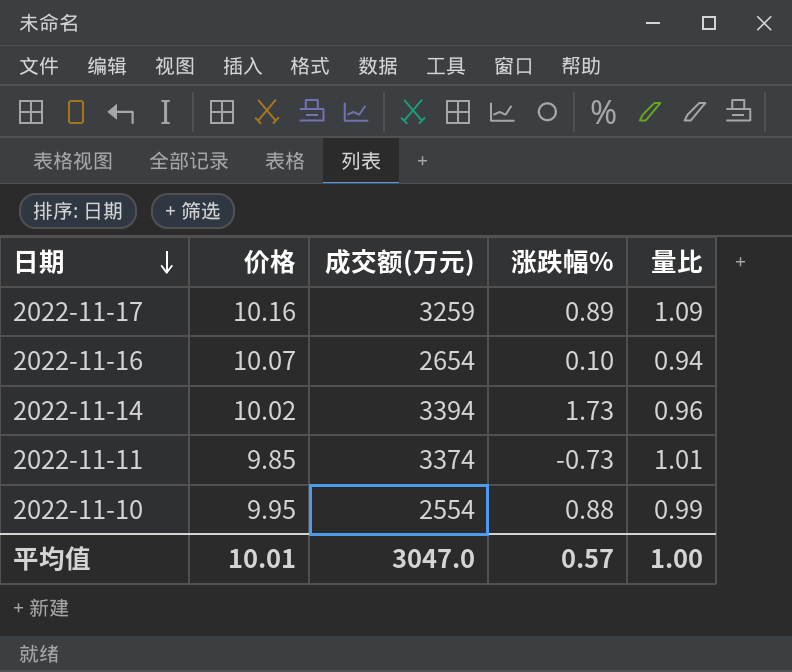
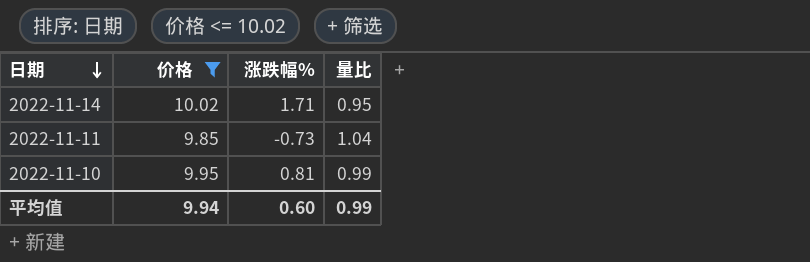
filter: none -> 价格 <= 10.02
column 成交额(万元) | position: 3 -> none
2022-11-14 | 涨跌幅%: 1.73 -> 1.71
2022-11-14 | 量比: 0.96 -> 0.95
2022-11-11 | 量比: 1.01 -> 1.04
2022-11-10 | 涨跌幅%: 0.88 -> 0.81
平均值 | 价格: 10.01 -> 9.94
平均值 | 涨跌幅%: 0.57 -> 0.60
平均值 | 量比: 1.00 -> 0.99

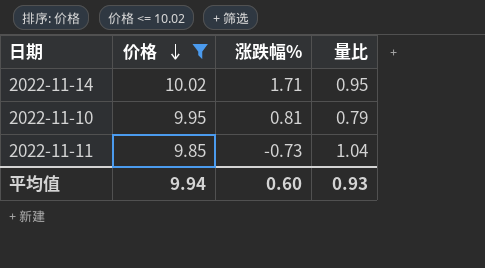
row order: 日期 descending -> 价格 descending
2022-11-10 | 量比: 0.99 -> 0.79
平均值 | 量比: 0.99 -> 0.93

